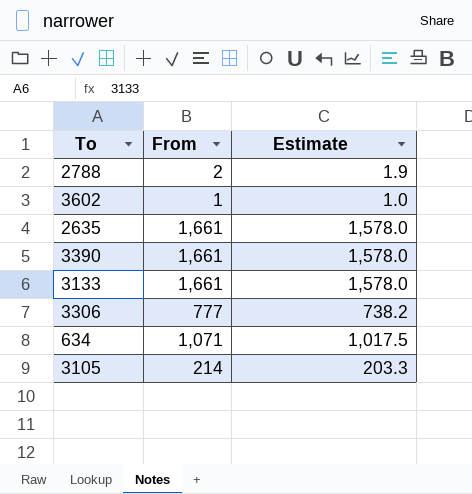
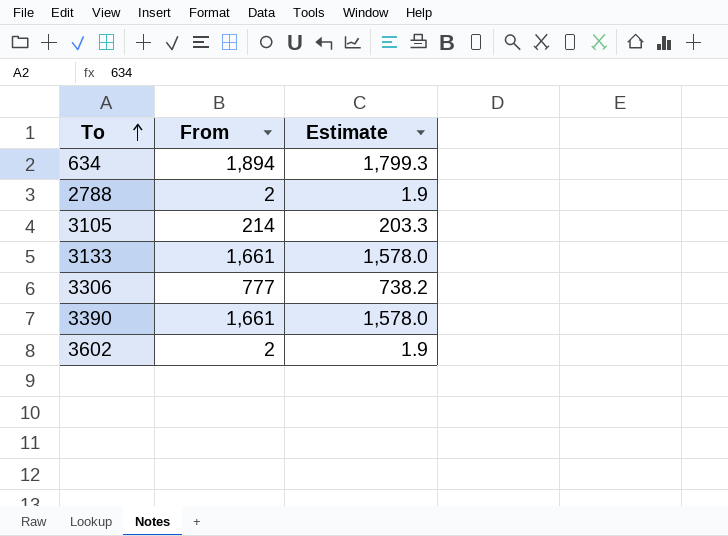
row order: none -> To ascending
row 2635: 1,661 | 1,578.0 -> none
634 | From: 1,071 -> 1,894
634 | Estimate: 1,017.5 -> 1,799.3
3602 | From: 1 -> 2
3602 | Estimate: 1.0 -> 1.9

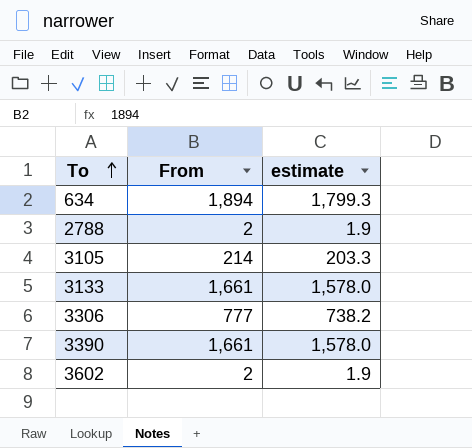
column name: Estimate -> estimate

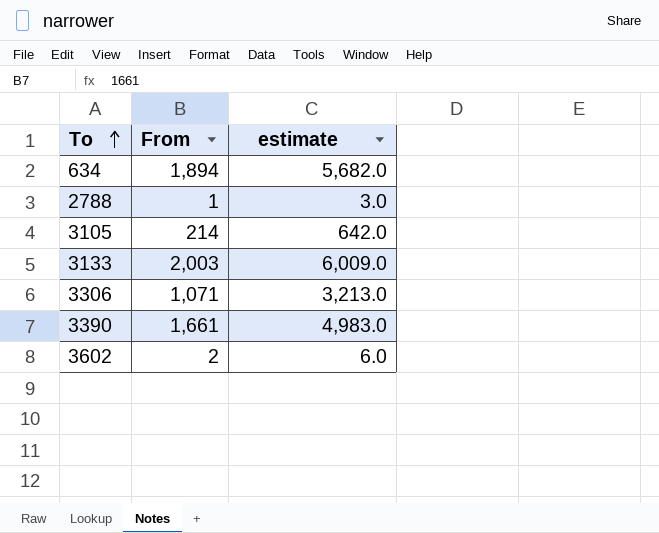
column estimate | formula: [From] * 0.95 -> [From] * 3
2788 | From: 2 -> 1
3133 | From: 1,661 -> 2,003
3306 | From: 777 -> 1,071

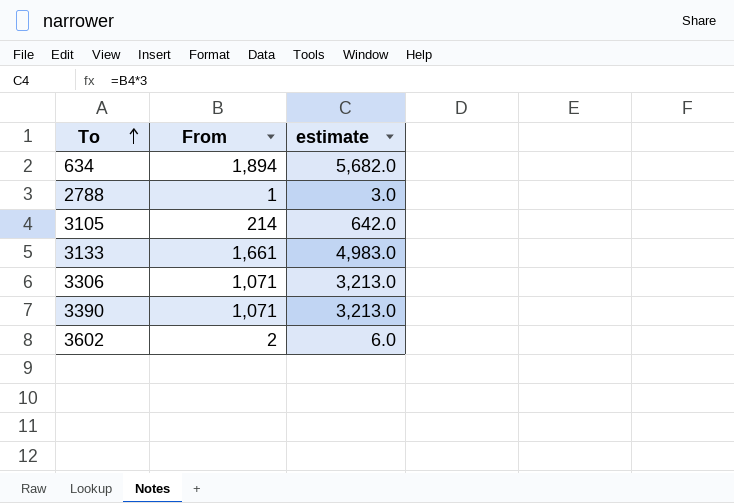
3133 | From: 2,003 -> 1,661
3133 | estimate: 6,009.0 -> 4,983.0
3390 | From: 1,661 -> 1,071
3390 | estimate: 4,983.0 -> 3,213.0

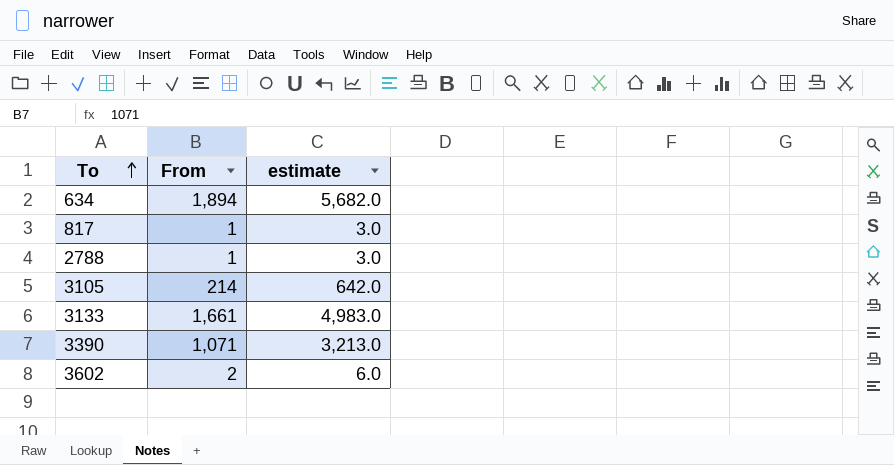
row 3306: 1,071 | 3,213.0 -> none
row 817: none -> 1 | 3.0

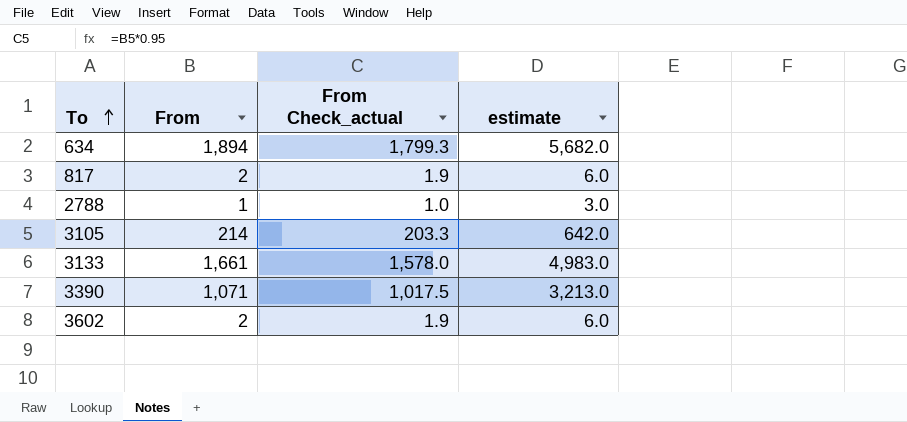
column From Check_actual | formula: none -> [From] * 0.95
817 | From: 1 -> 2
817 | estimate: 3.0 -> 6.0

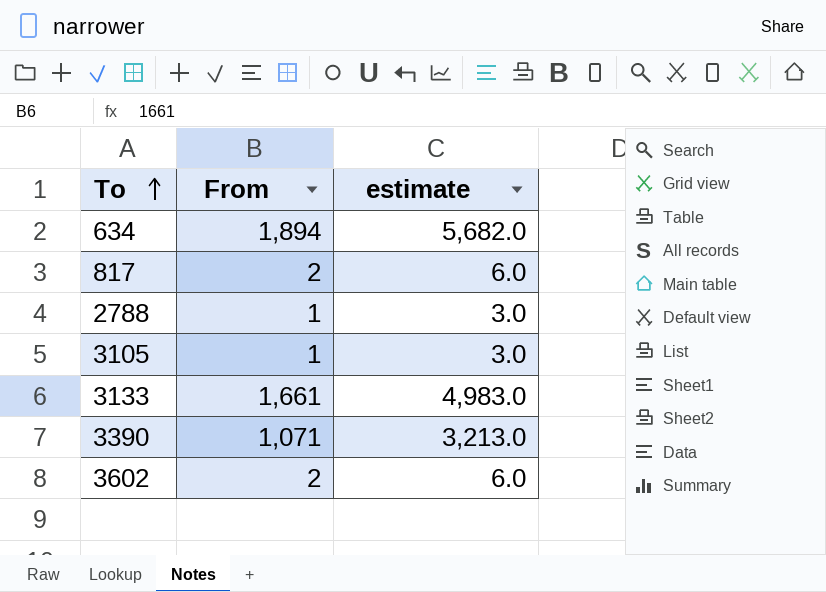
column From Check_actual | formula: [From] * 0.95 -> none
3105 | From: 214 -> 1
3105 | estimate: 642.0 -> 3.0

